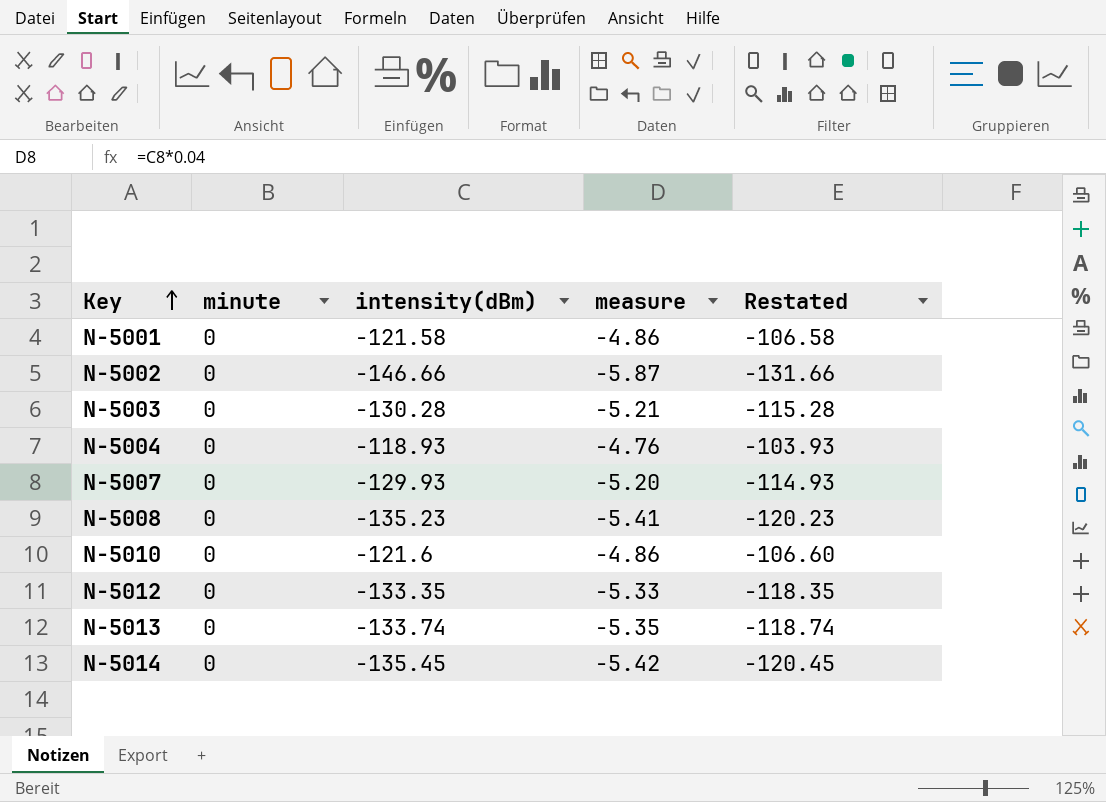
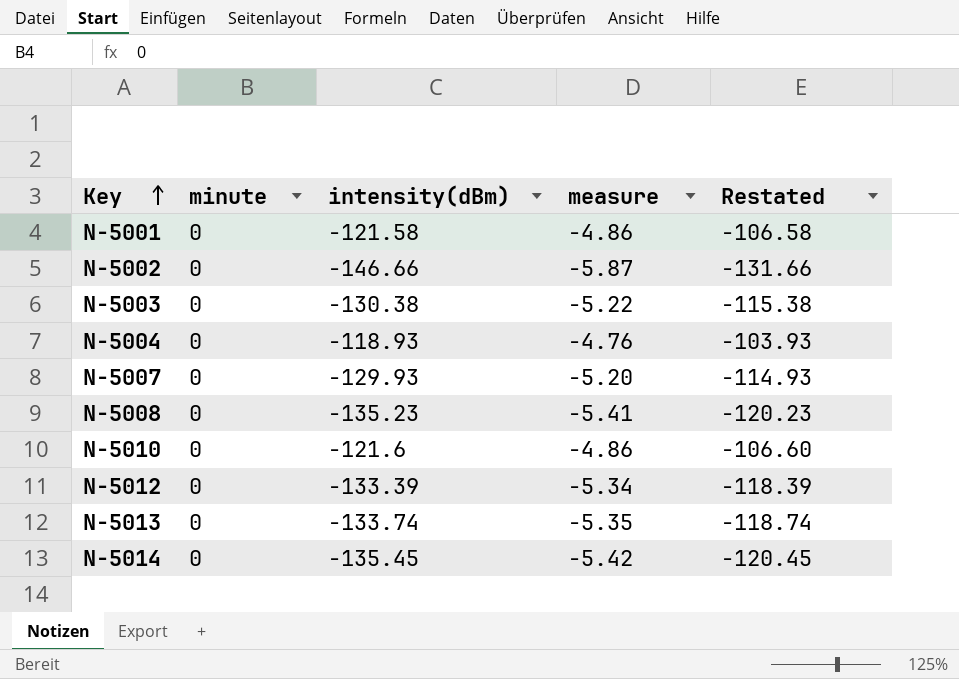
N-5003 | intensity(dBm): -130.28 -> -130.38
N-5003 | measure: -5.21 -> -5.22
N-5003 | Restated: -115.28 -> -115.38
N-5012 | intensity(dBm): -133.35 -> -133.39
N-5012 | measure: -5.33 -> -5.34
N-5012 | Restated: -118.35 -> -118.39

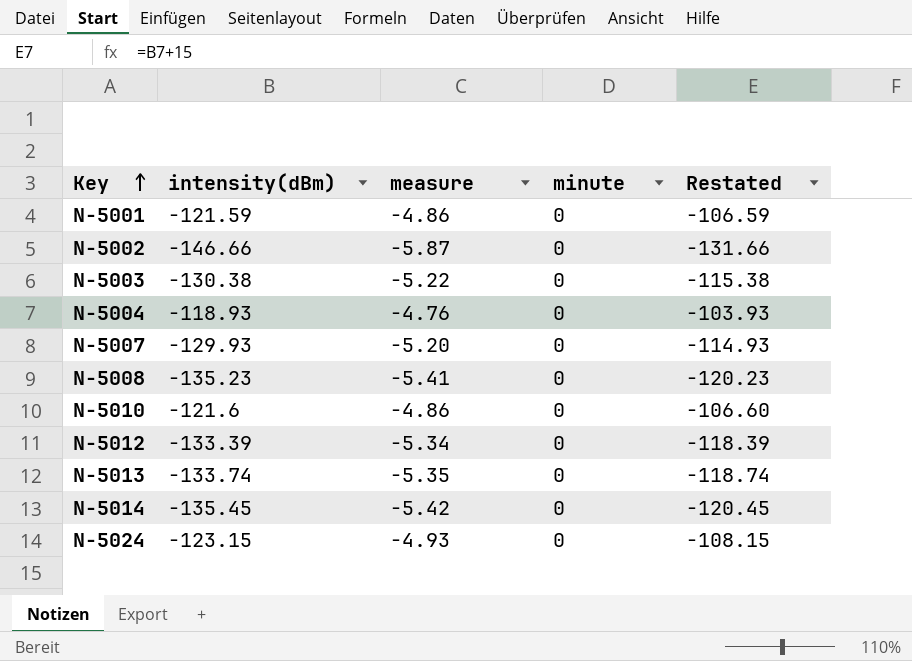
column minute | position: 2 -> 4
N-5001 | intensity(dBm): -121.58 -> -121.59
N-5001 | Restated: -106.58 -> -106.59
row N-5024: none -> -123.15 | -4.93 | 0 | -108.15

